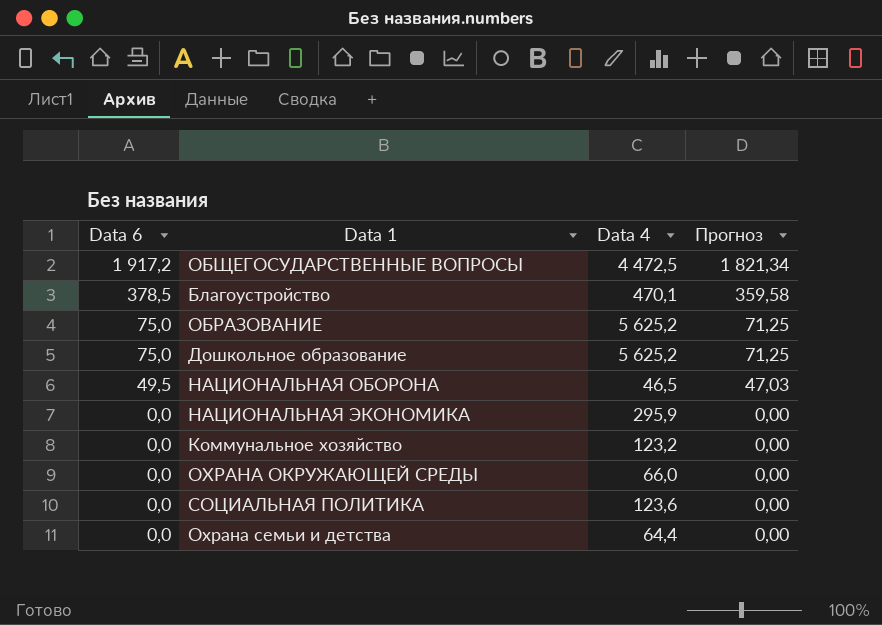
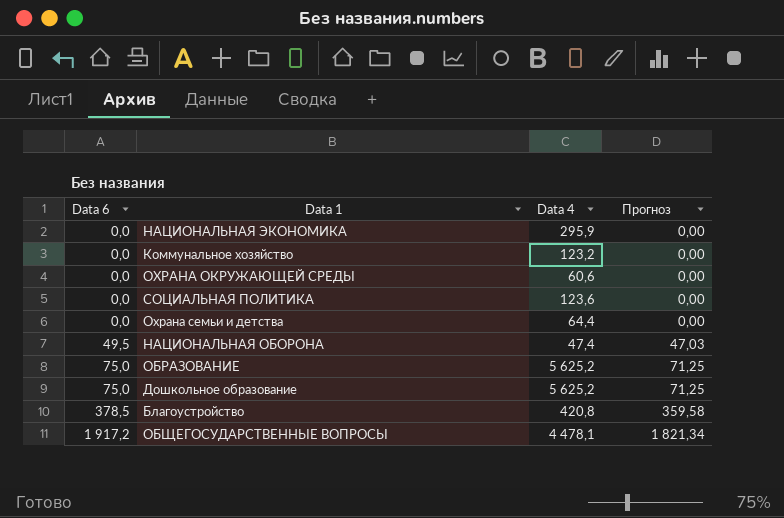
row order: Data 6 descending -> Data 6 ascending
ОХРАНА ОКРУЖАЮЩЕЙ СРЕДЫ | Data 4: 66,0 -> 60,6
НАЦИОНАЛЬНАЯ ОБОРОНА | Data 4: 46,5 -> 47,4
Благоустройство | Data 4: 470,1 -> 420,8
ОБЩЕГОСУДАРСТВЕННЫЕ ВОПРОСЫ | Data 4: 4 472,5 -> 4 478,1

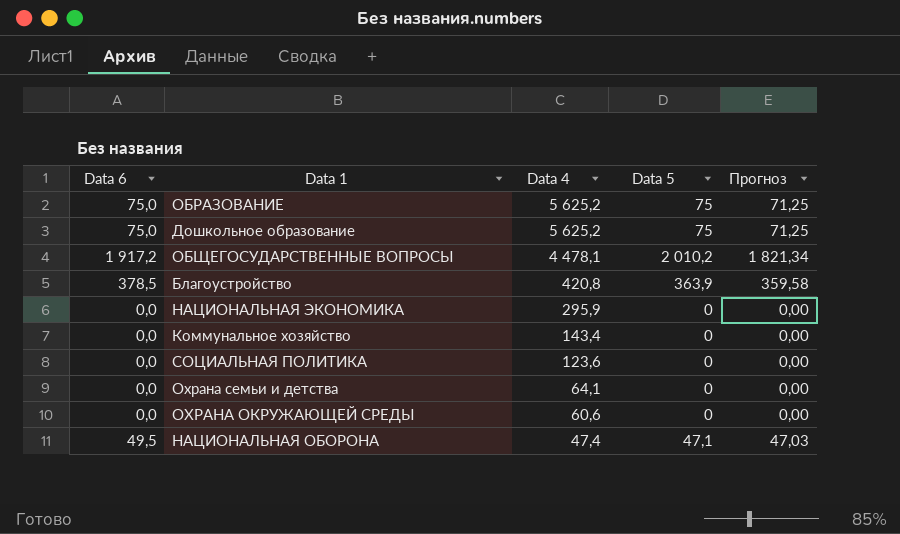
row order: Data 6 ascending -> Data 4 descending
column Data 5 | position: none -> 4
Коммунальное хозяйство | Data 4: 123,2 -> 143,4
Охрана семьи и детства | Data 4: 64,4 -> 64,1

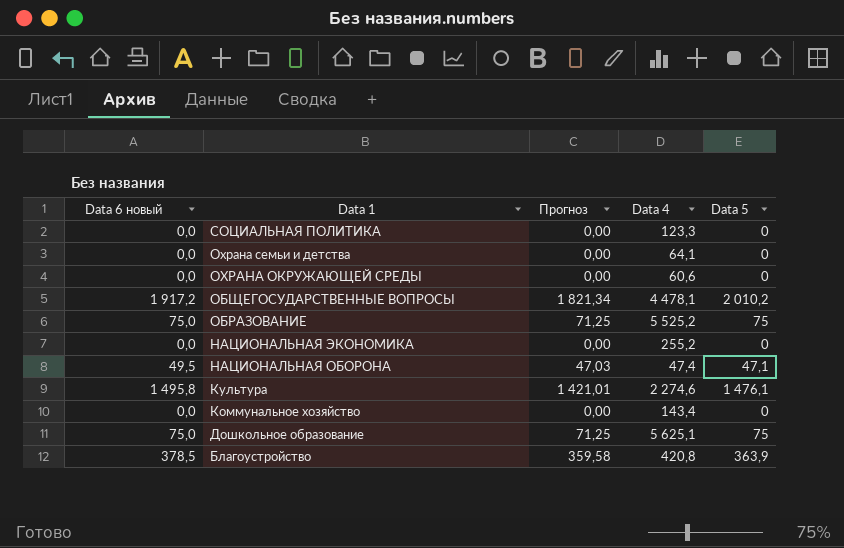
row order: Data 4 descending -> Data 1 descending
column name: Data 6 -> Data 6 новый
column Прогноз | position: 5 -> 3
СОЦИАЛЬНАЯ ПОЛИТИКА | Data 4: 123,6 -> 123,3
ОБРАЗОВАНИЕ | Data 4: 5 625,2 -> 5 525,2
НАЦИОНАЛЬНАЯ ЭКОНОМИКА | Data 4: 295,9 -> 255,2
row Культура: none -> 1 495,8 | 1 421,01 | 2 274,6 | 1 476,1
Дошкольное образование | Data 4: 5 625,2 -> 5 625,1

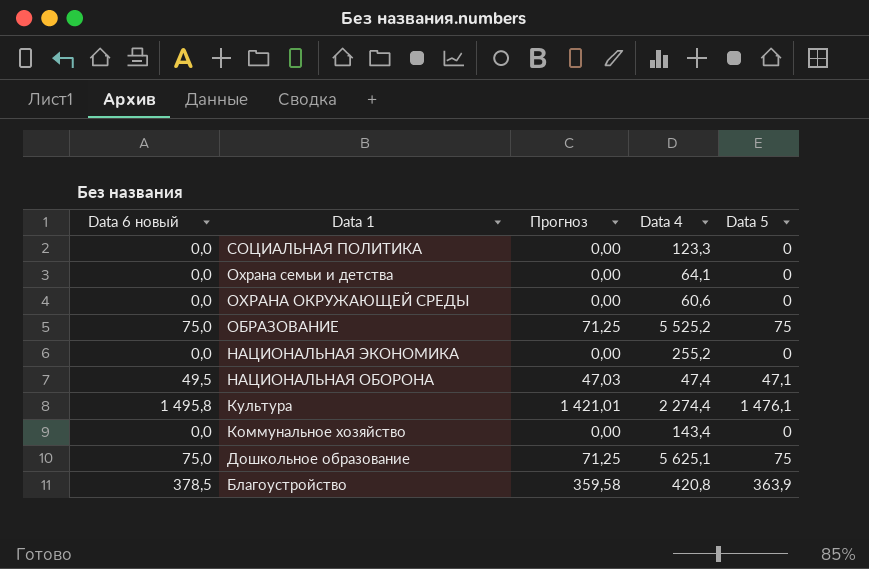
row ОБЩЕГОСУДАРСТВЕННЫЕ ВОПРОСЫ: 1 917,2 | 1 821,34 | 4 478,1 | 2 010,2 -> none
Культура | Data 4: 2 274,6 -> 2 274,4

